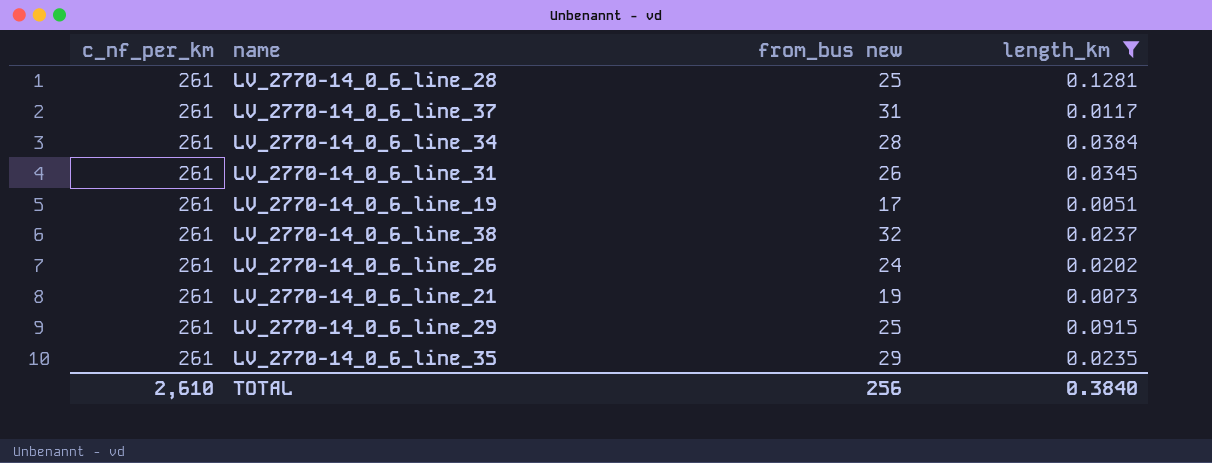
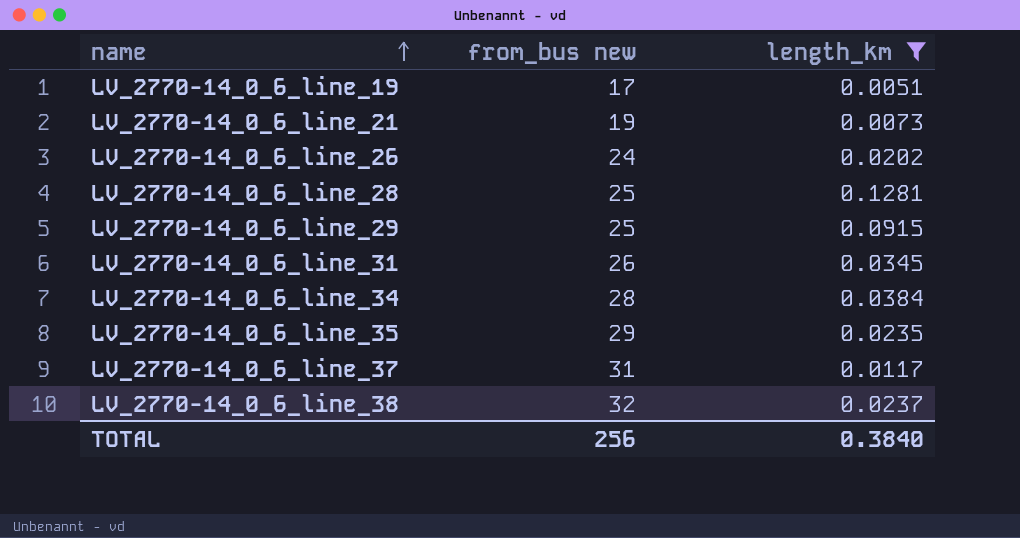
row order: none -> name ascending
column c_nf_per_km | position: 1 -> none

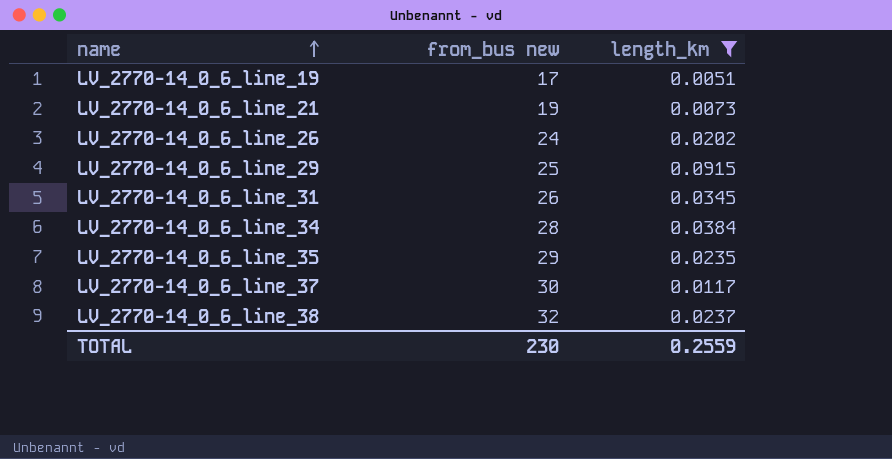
row LV_2770-14_0_6_line_28: 25 | 0.1281 -> none
LV_2770-14_0_6_line_37 | from_bus new: 31 -> 30
TOTAL | from_bus new: 256 -> 230
TOTAL | length_km: 0.3840 -> 0.2559

